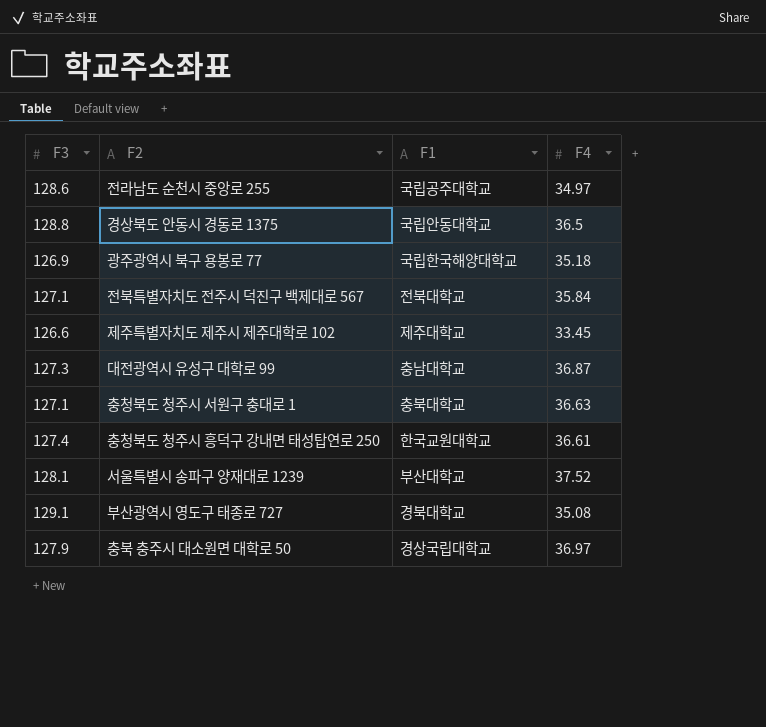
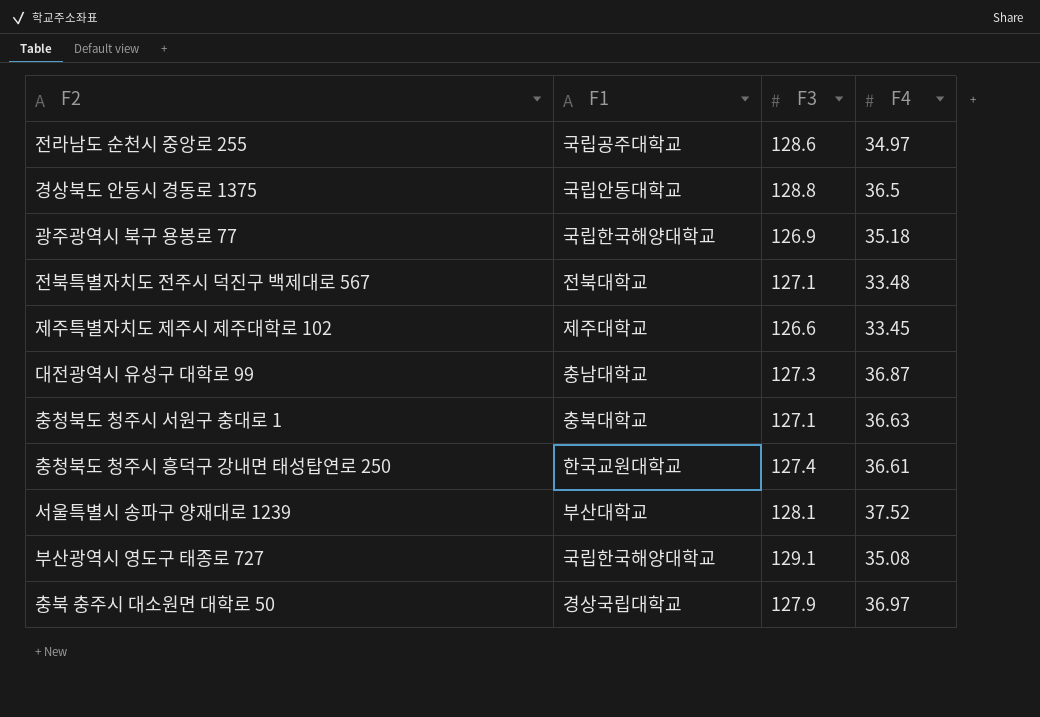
column F3 | position: 1 -> 3
전북특별자치도 전주시 덕진구 백제대로 567 | F4: 35.84 -> 33.48
부산광역시 영도구 태종로 727 | F1: 경북대학교 -> 국립한국해양대학교

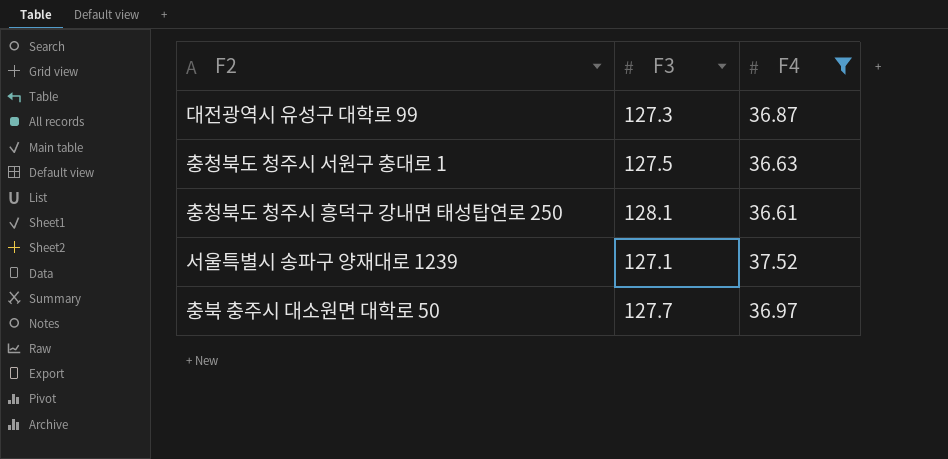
filter: none -> F4 >= 36.61
column F1 | position: 2 -> none
충청북도 청주시 서원구 충대로 1 | F3: 127.1 -> 127.5
충청북도 청주시 흥덕구 강내면 태성탑연로 250 | F3: 127.4 -> 128.1
서울특별시 송파구 양재대로 1239 | F3: 128.1 -> 127.1
충북 충주시 대소원면 대학로 50 | F3: 127.9 -> 127.7

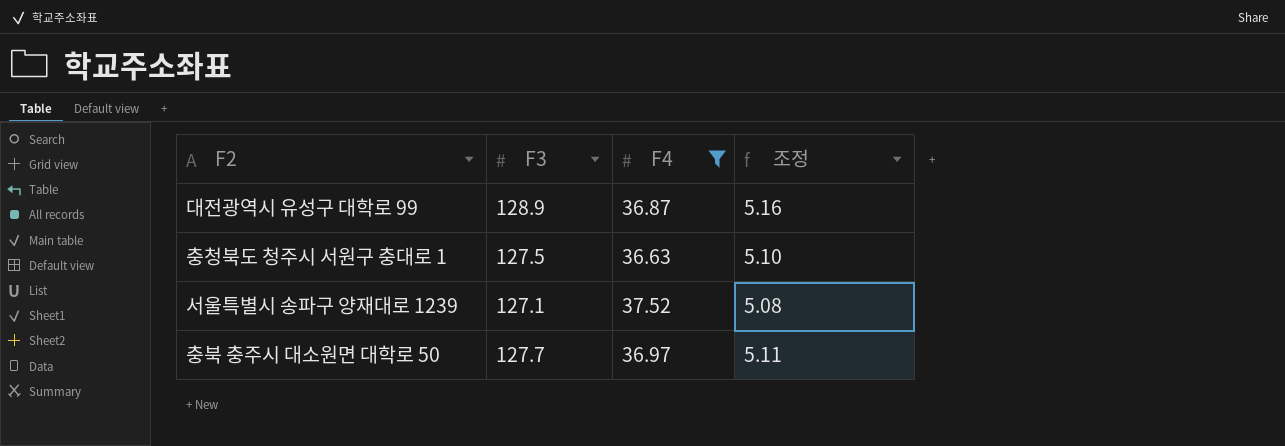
column 조정 | formula: none -> [F3] * 0.04
row 충청북도 청주시 흥덕구 강내면 태성탑연로 250: 128.1 | 36.61 -> none
대전광역시 유성구 대학로 99 | F3: 127.3 -> 128.9

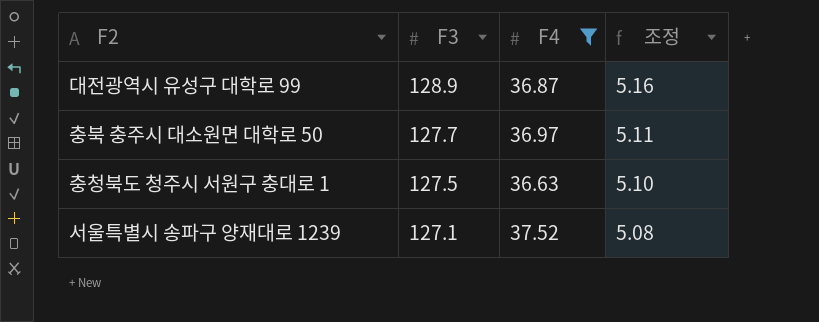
row order: none -> F3 descending

